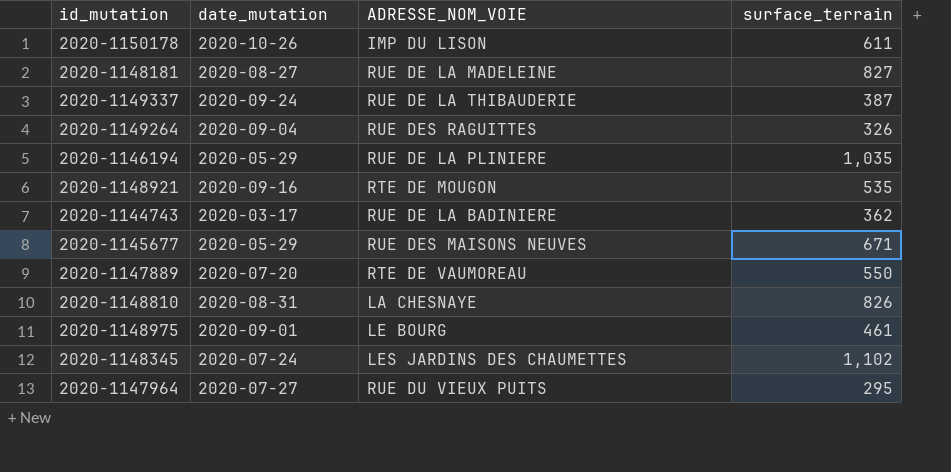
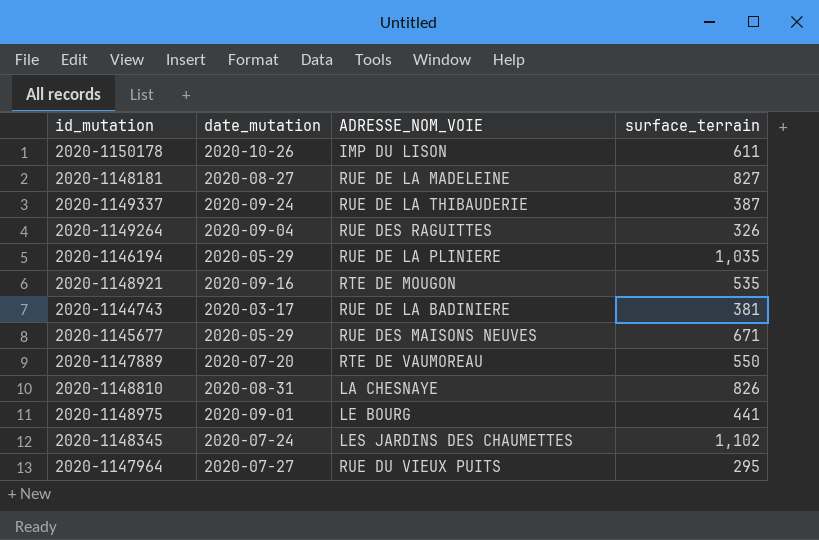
2020-1144743 | surface_terrain: 362 -> 381
2020-1148975 | surface_terrain: 461 -> 441

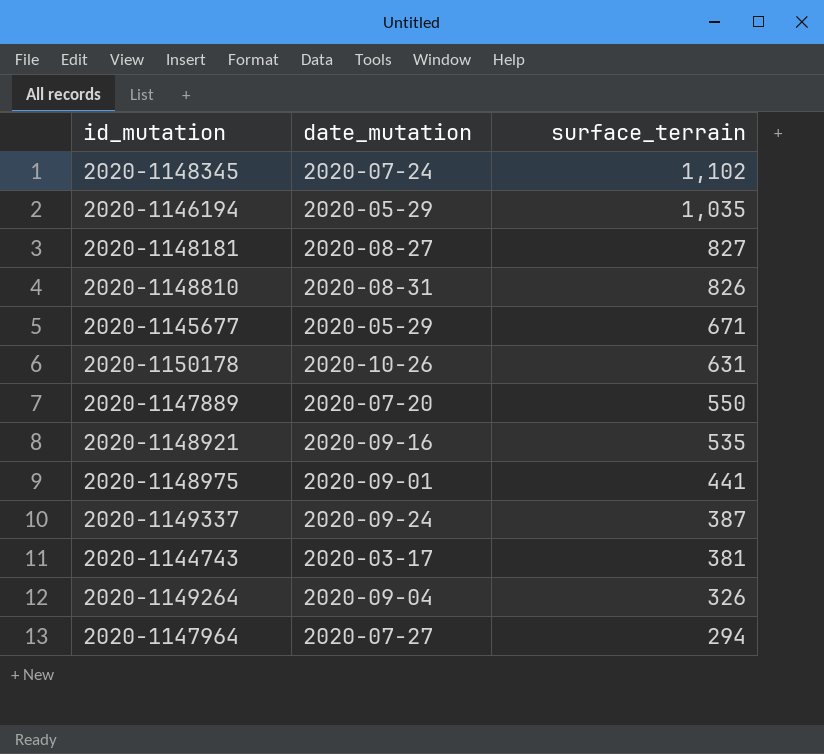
row order: none -> surface_terrain descending
column ADRESSE_NOM_VOIE | position: 3 -> none
2020-1150178 | surface_terrain: 611 -> 631
2020-1147964 | surface_terrain: 295 -> 294

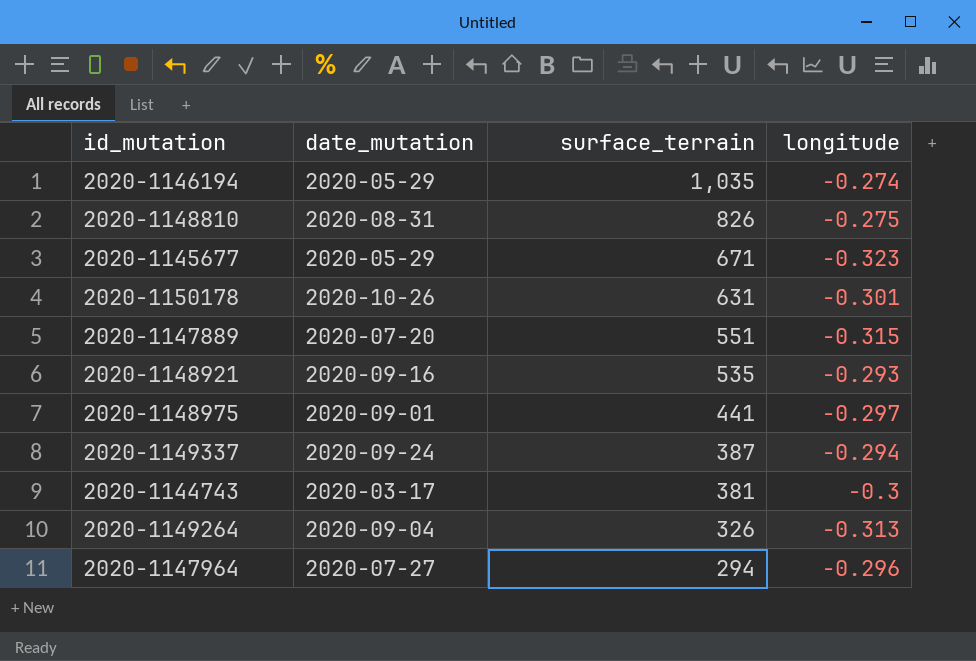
column longitude | position: none -> 4
row 2020-1148345: 2020-07-24 | 1,102 -> none
row 2020-1148181: 2020-08-27 | 827 -> none
2020-1147889 | surface_terrain: 550 -> 551

